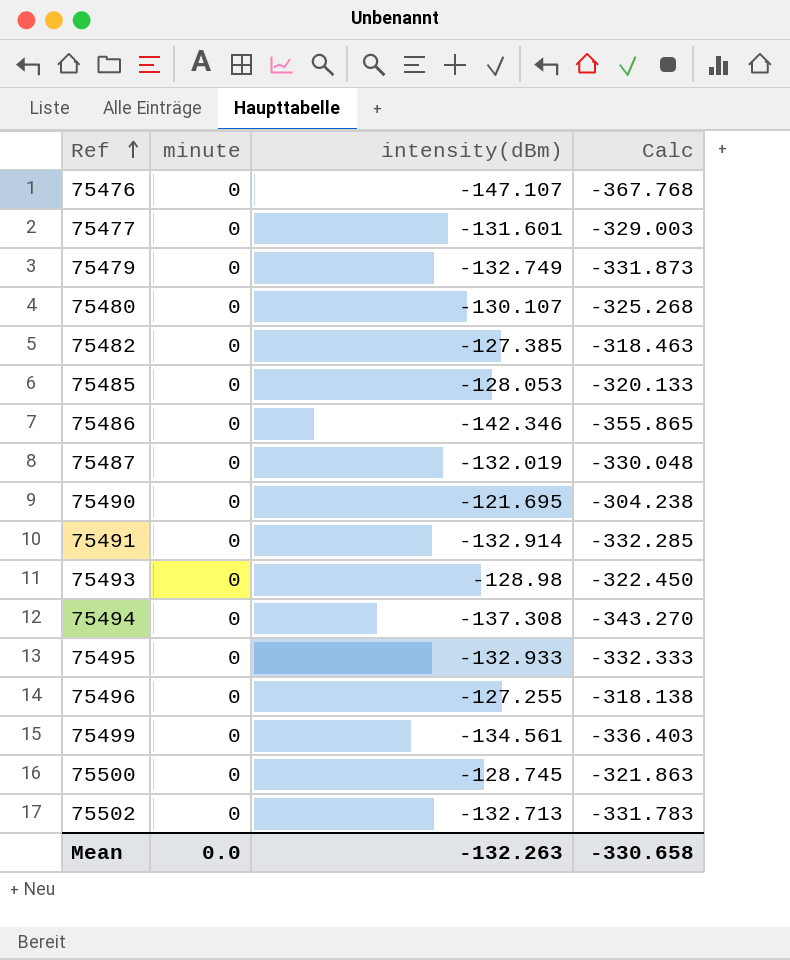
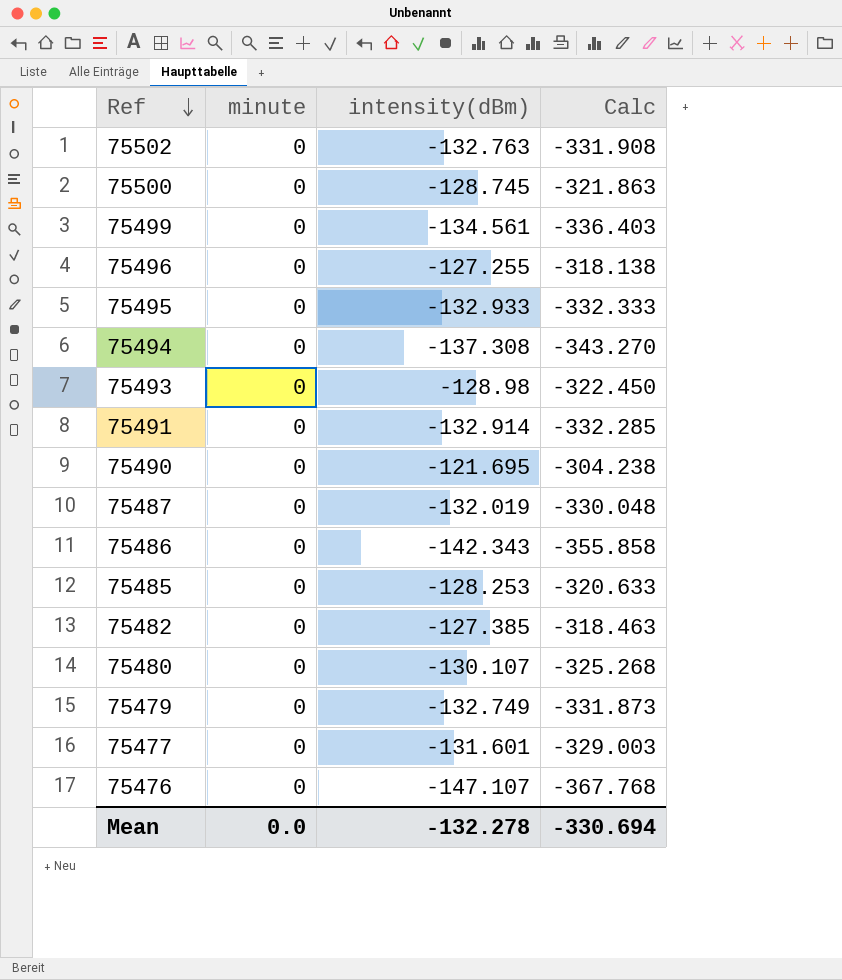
row order: Ref ascending -> Ref descending
75502 | intensity(dBm): -132.713 -> -132.763
75502 | Calc: -331.783 -> -331.908
75486 | intensity(dBm): -142.346 -> -142.343
75486 | Calc: -355.865 -> -355.858
75485 | intensity(dBm): -128.053 -> -128.253
75485 | Calc: -320.133 -> -320.633
Mean | intensity(dBm): -132.263 -> -132.278
Mean | Calc: -330.658 -> -330.694

